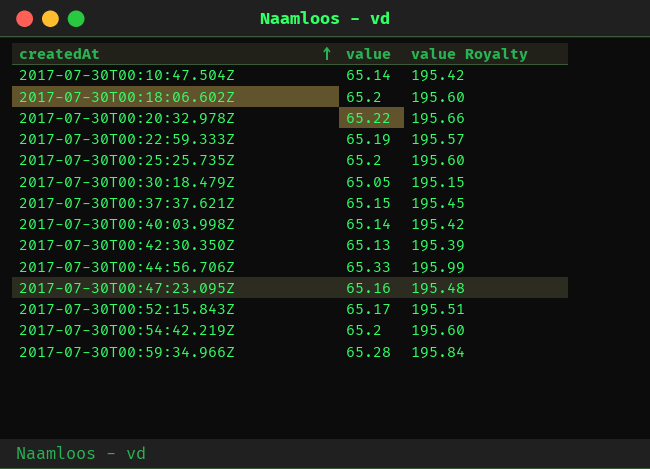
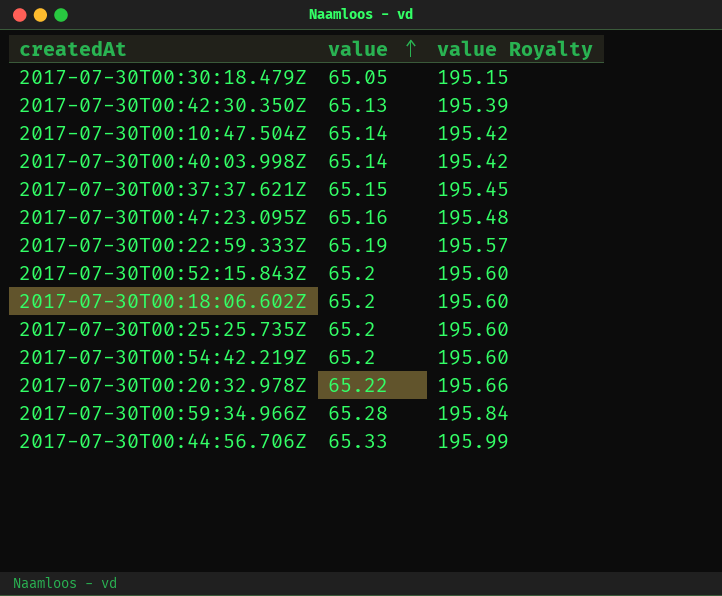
row order: createdAt ascending -> value ascending
2017-07-30T00:52:15.843Z | value: 65.17 -> 65.2
2017-07-30T00:52:15.843Z | value Royalty: 195.51 -> 195.60

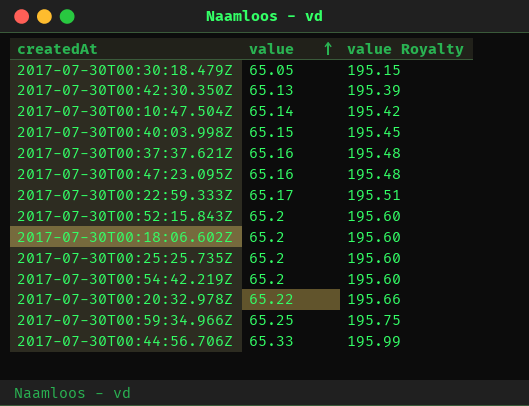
2017-07-30T00:40:03.998Z | value: 65.14 -> 65.15
2017-07-30T00:40:03.998Z | value Royalty: 195.42 -> 195.45
2017-07-30T00:37:37.621Z | value: 65.15 -> 65.16
2017-07-30T00:37:37.621Z | value Royalty: 195.45 -> 195.48
2017-07-30T00:22:59.333Z | value: 65.19 -> 65.17
2017-07-30T00:22:59.333Z | value Royalty: 195.57 -> 195.51
2017-07-30T00:59:34.966Z | value: 65.28 -> 65.25
2017-07-30T00:59:34.966Z | value Royalty: 195.84 -> 195.75

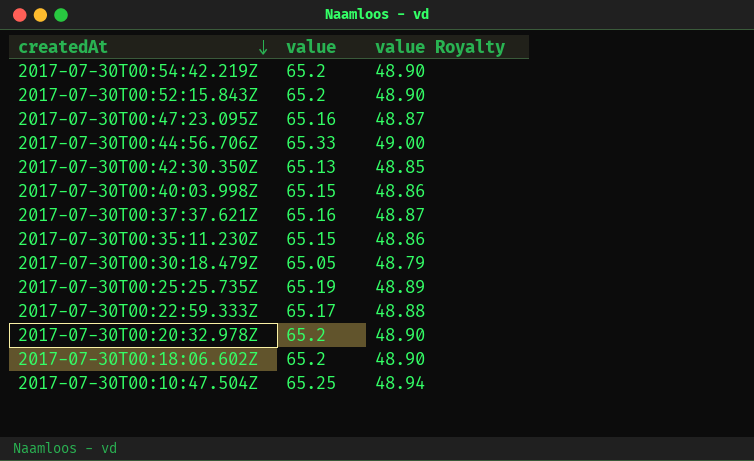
row order: value ascending -> createdAt descending
column value Royalty | formula: [value] * 3 -> [value] * 0.75
row 2017-07-30T00:59:34.966Z: 65.25 | 195.75 -> none
row 2017-07-30T00:35:11.230Z: none -> 65.15 | 48.86
2017-07-30T00:25:25.735Z | value: 65.2 -> 65.19
2017-07-30T00:20:32.978Z | value: 65.22 -> 65.2
2017-07-30T00:10:47.504Z | value: 65.14 -> 65.25

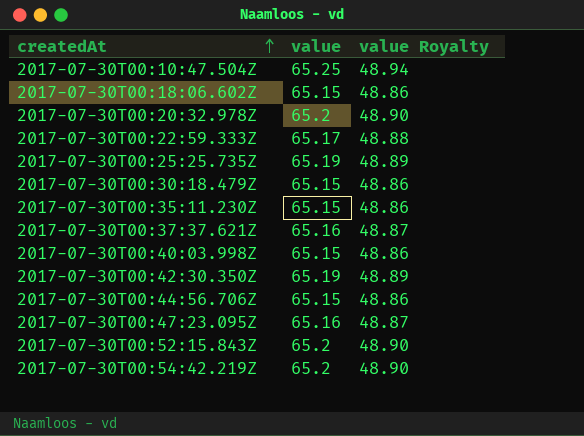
row order: createdAt descending -> createdAt ascending
2017-07-30T00:18:06.602Z | value: 65.2 -> 65.15
2017-07-30T00:18:06.602Z | value Royalty: 48.90 -> 48.86
2017-07-30T00:30:18.479Z | value: 65.05 -> 65.15
2017-07-30T00:30:18.479Z | value Royalty: 48.79 -> 48.86
2017-07-30T00:42:30.350Z | value: 65.13 -> 65.19
2017-07-30T00:42:30.350Z | value Royalty: 48.85 -> 48.89
2017-07-30T00:44:56.706Z | value: 65.33 -> 65.15
2017-07-30T00:44:56.706Z | value Royalty: 49.00 -> 48.86

